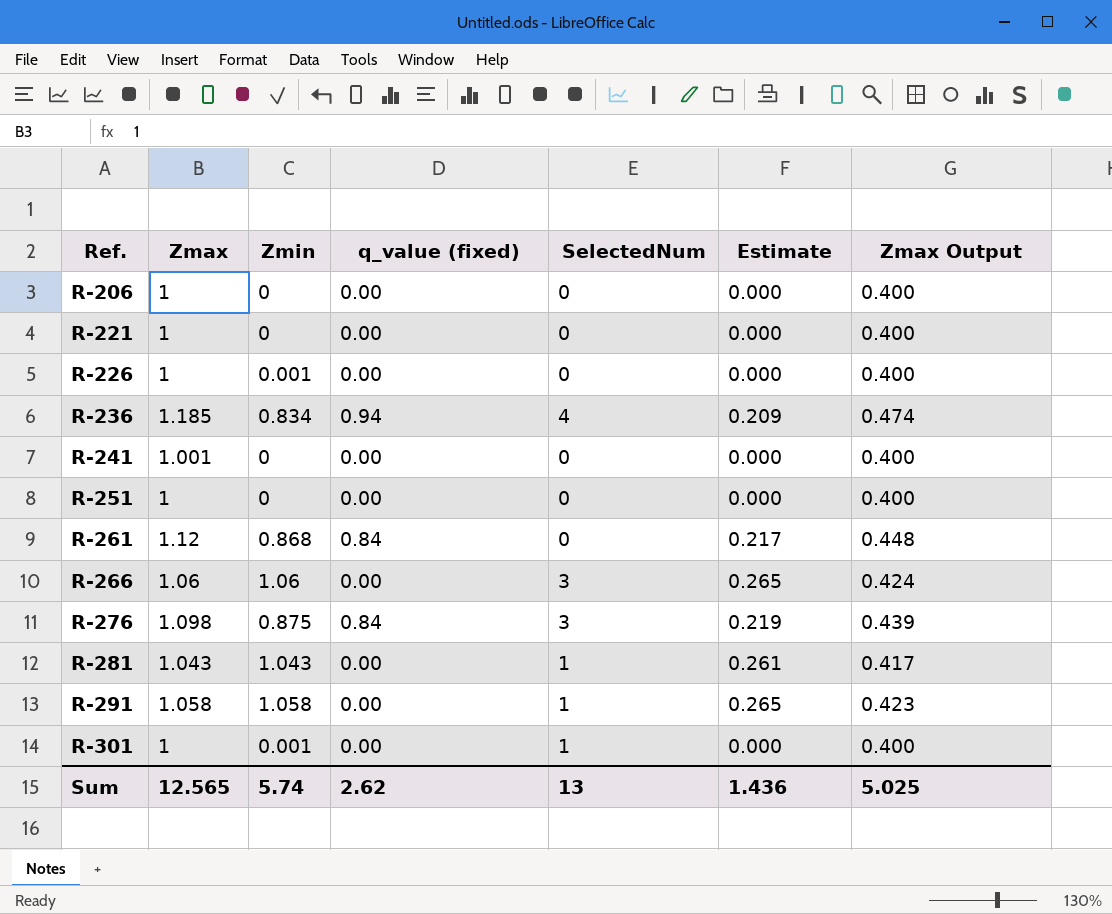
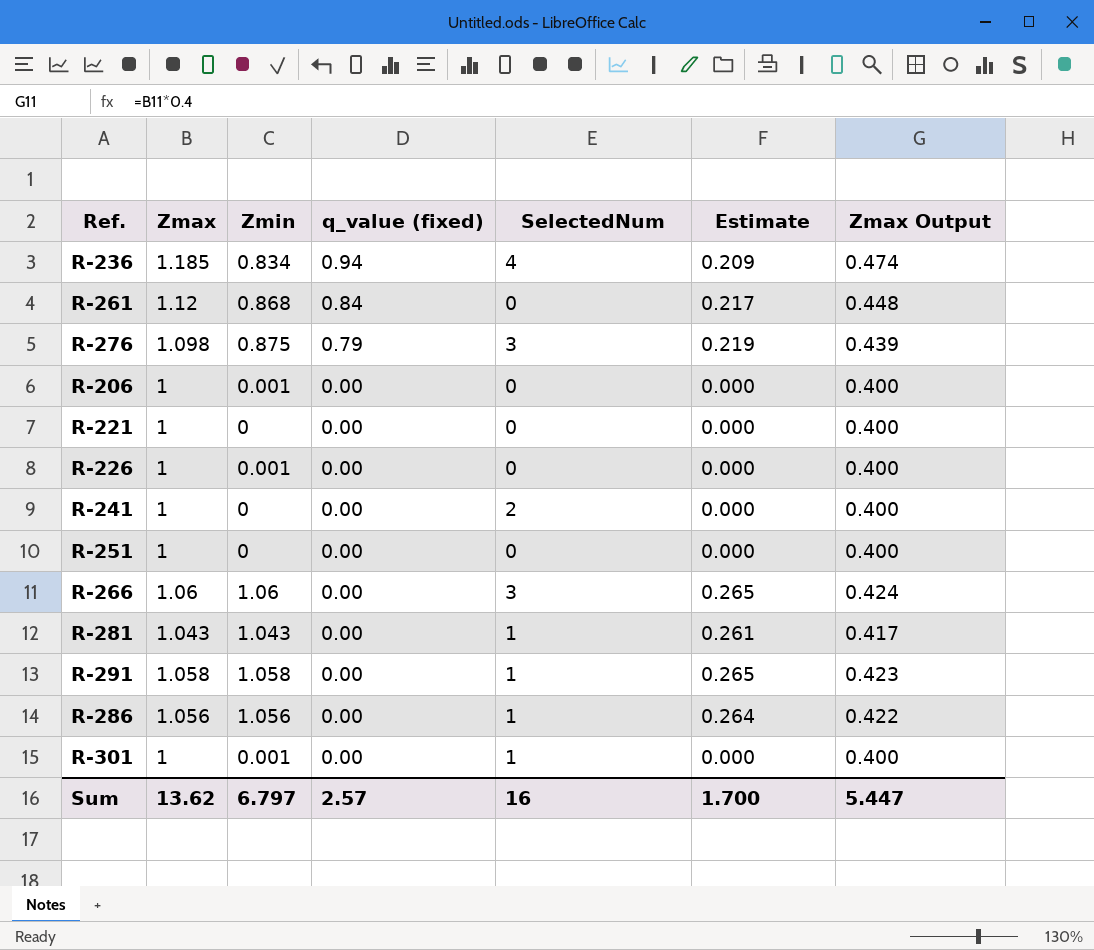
row order: Ref. ascending -> q_value (fixed) descending
R-276 | q_value (fixed): 0.84 -> 0.79
R-206 | Zmin: 0 -> 0.001
R-241 | Zmax: 1.001 -> 1
R-241 | SelectedNum: 0 -> 2
row R-286: none -> 1.056 | 1.056 | 0.00 | 1 | 0.264 | 0.422
Sum | Zmax: 12.565 -> 13.62
Sum | Zmin: 5.74 -> 6.797
Sum | q_value (fixed): 2.62 -> 2.57
Sum | SelectedNum: 13 -> 16
Sum | Estimate: 1.436 -> 1.700
Sum | Zmax Output: 5.025 -> 5.447

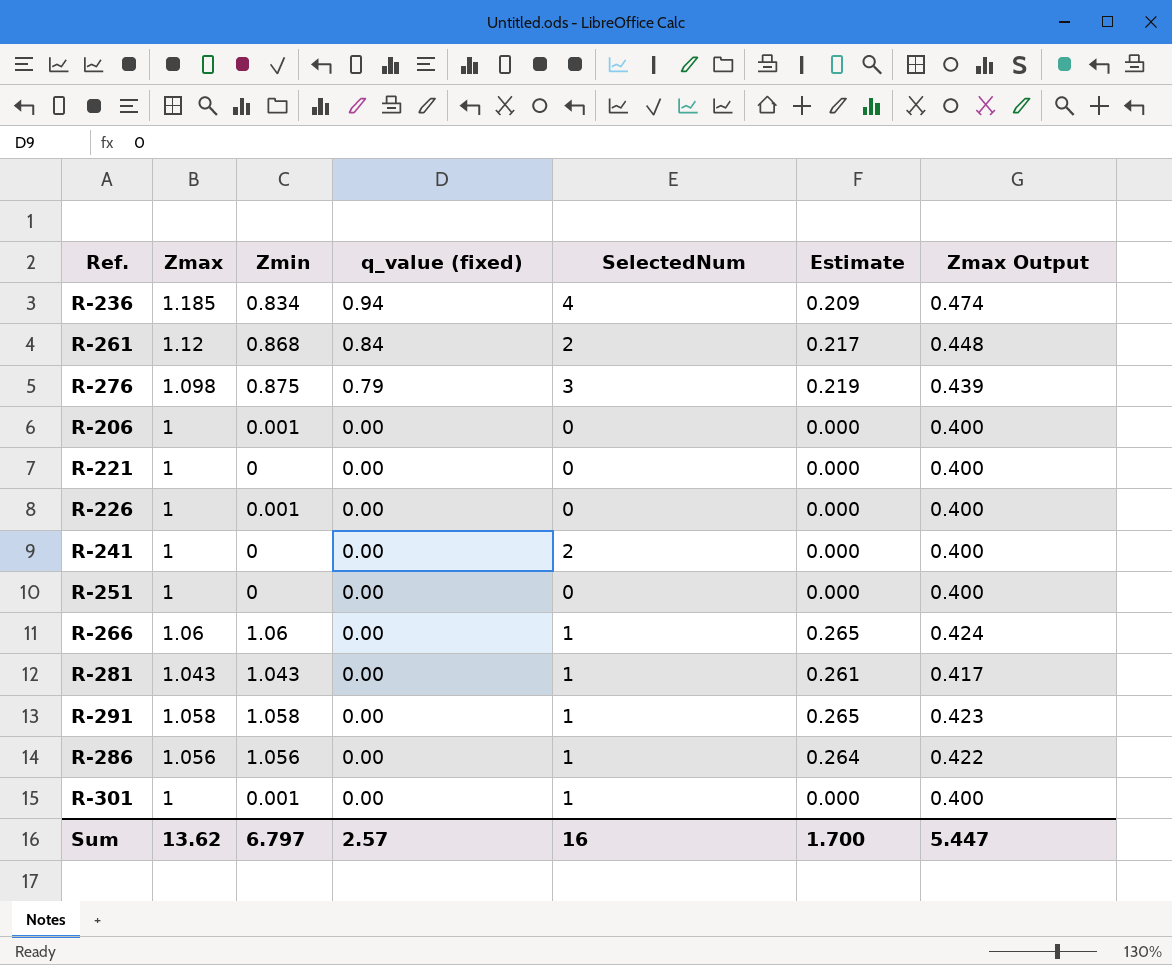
R-261 | SelectedNum: 0 -> 2
R-266 | SelectedNum: 3 -> 1

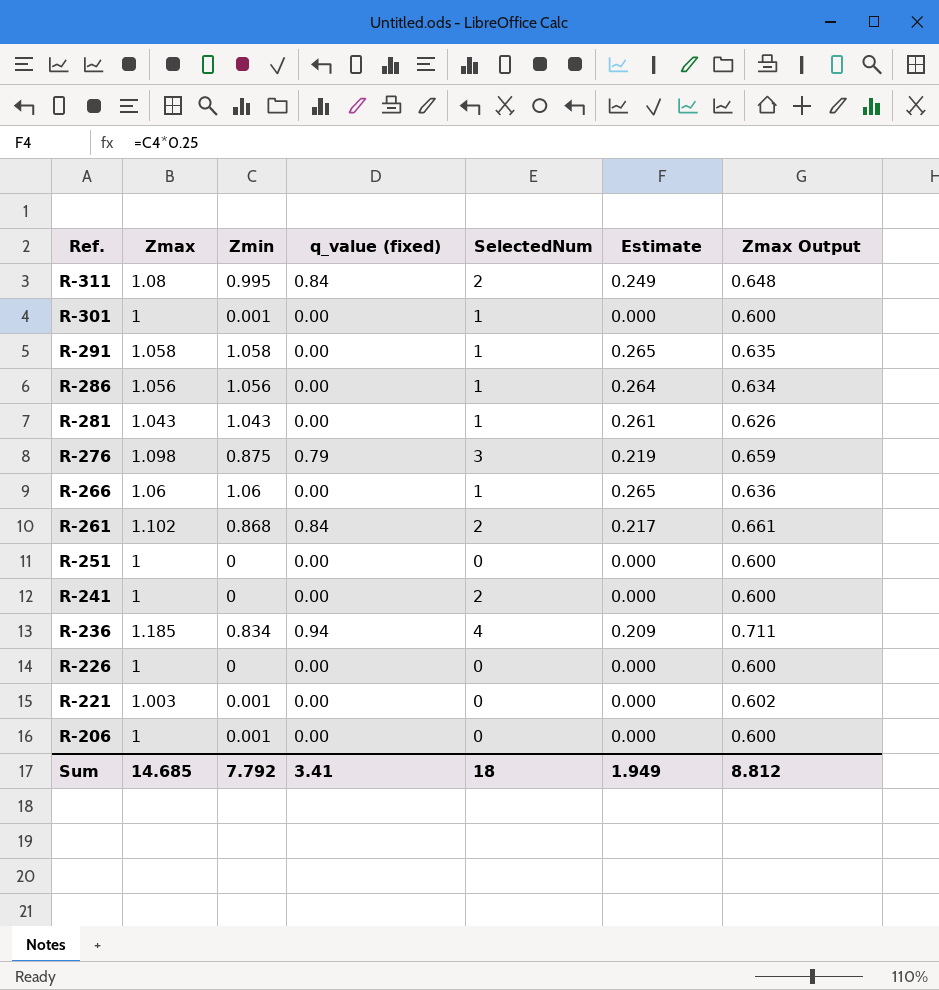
row order: q_value (fixed) descending -> Ref. descending
column Zmax Output | formula: [Zmax] * 0.4 -> [Zmax] * 0.6
row R-311: none -> 1.08 | 0.995 | 0.84 | 2 | 0.249 | 0.648
R-261 | Zmax: 1.12 -> 1.102
R-226 | Zmin: 0.001 -> 0
R-221 | Zmax: 1 -> 1.003
R-221 | Zmin: 0 -> 0.001
Sum | Zmax: 13.62 -> 14.685
Sum | Zmin: 6.797 -> 7.792
Sum | q_value (fixed): 2.57 -> 3.41
Sum | SelectedNum: 16 -> 18
Sum | Estimate: 1.700 -> 1.949
Sum | Zmax Output: 5.447 -> 8.812

